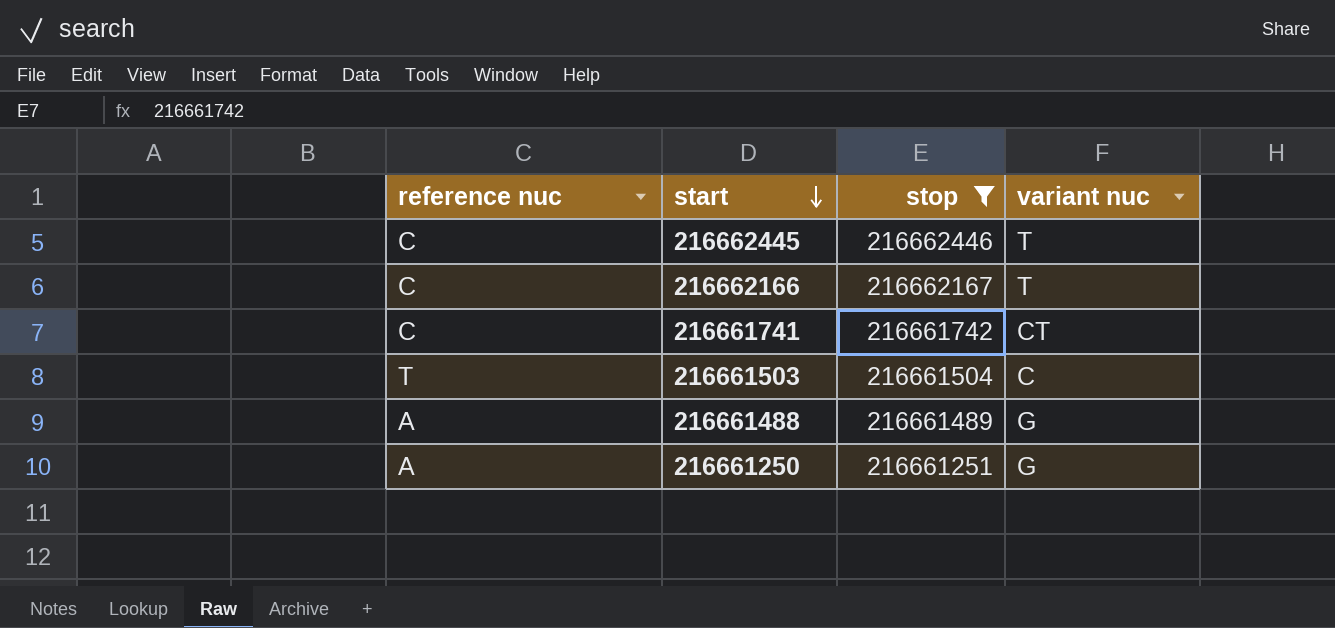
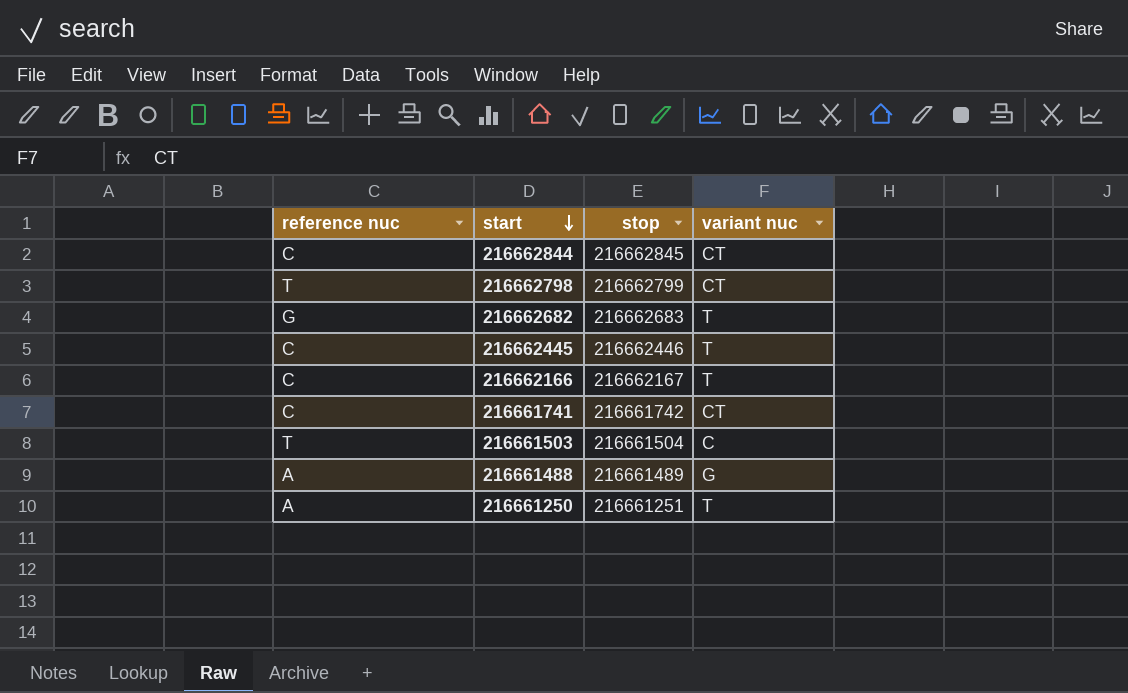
filter: stop <= 216662446 -> none
216661250 | variant nuc: G -> T

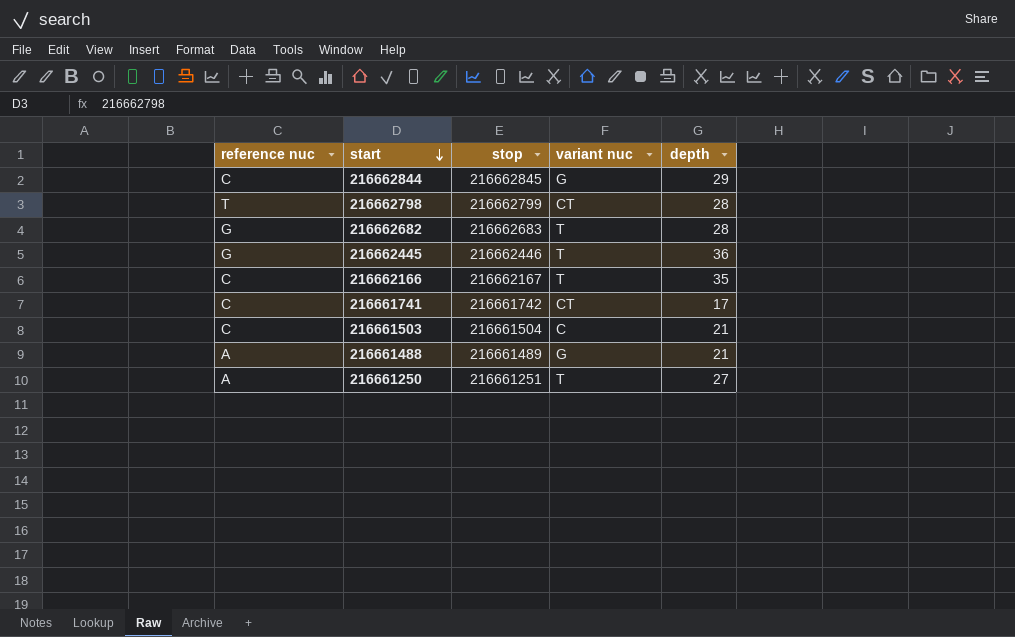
column depth | position: none -> 5
216662844 | variant nuc: CT -> G
216662445 | reference nuc: C -> G
216661503 | reference nuc: T -> C

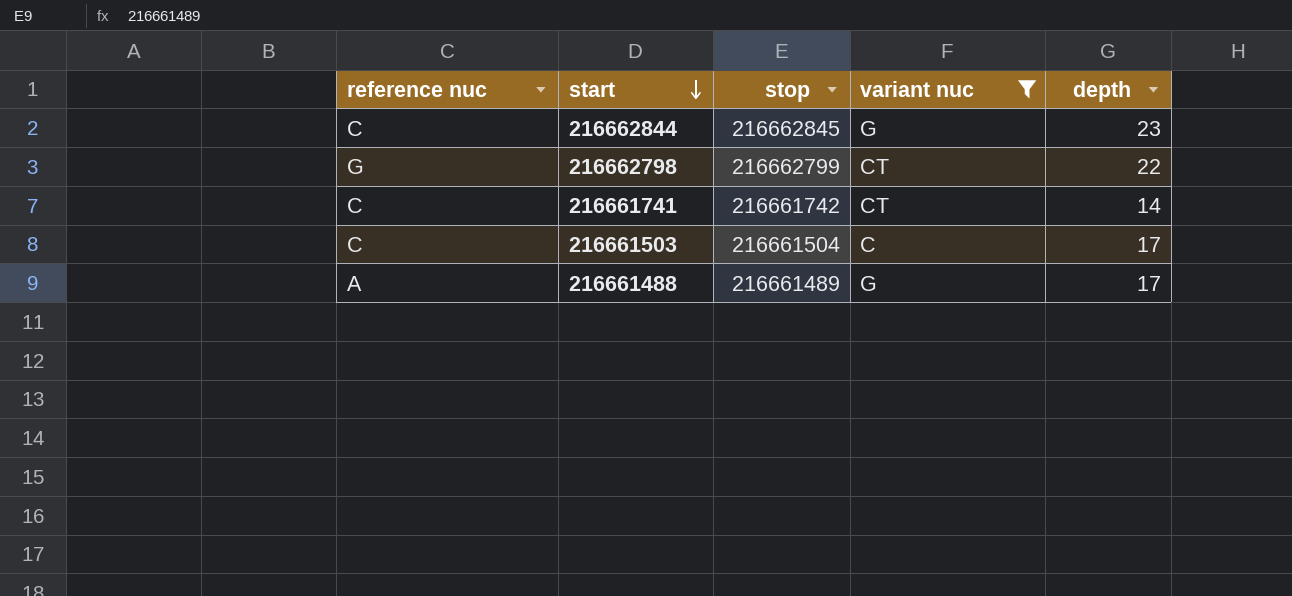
filter: none -> variant nuc != T
216662844 | depth: 29 -> 23
216662798 | reference nuc: T -> G
216662798 | depth: 28 -> 22
216661741 | depth: 17 -> 14
216661503 | depth: 21 -> 17
216661488 | depth: 21 -> 17

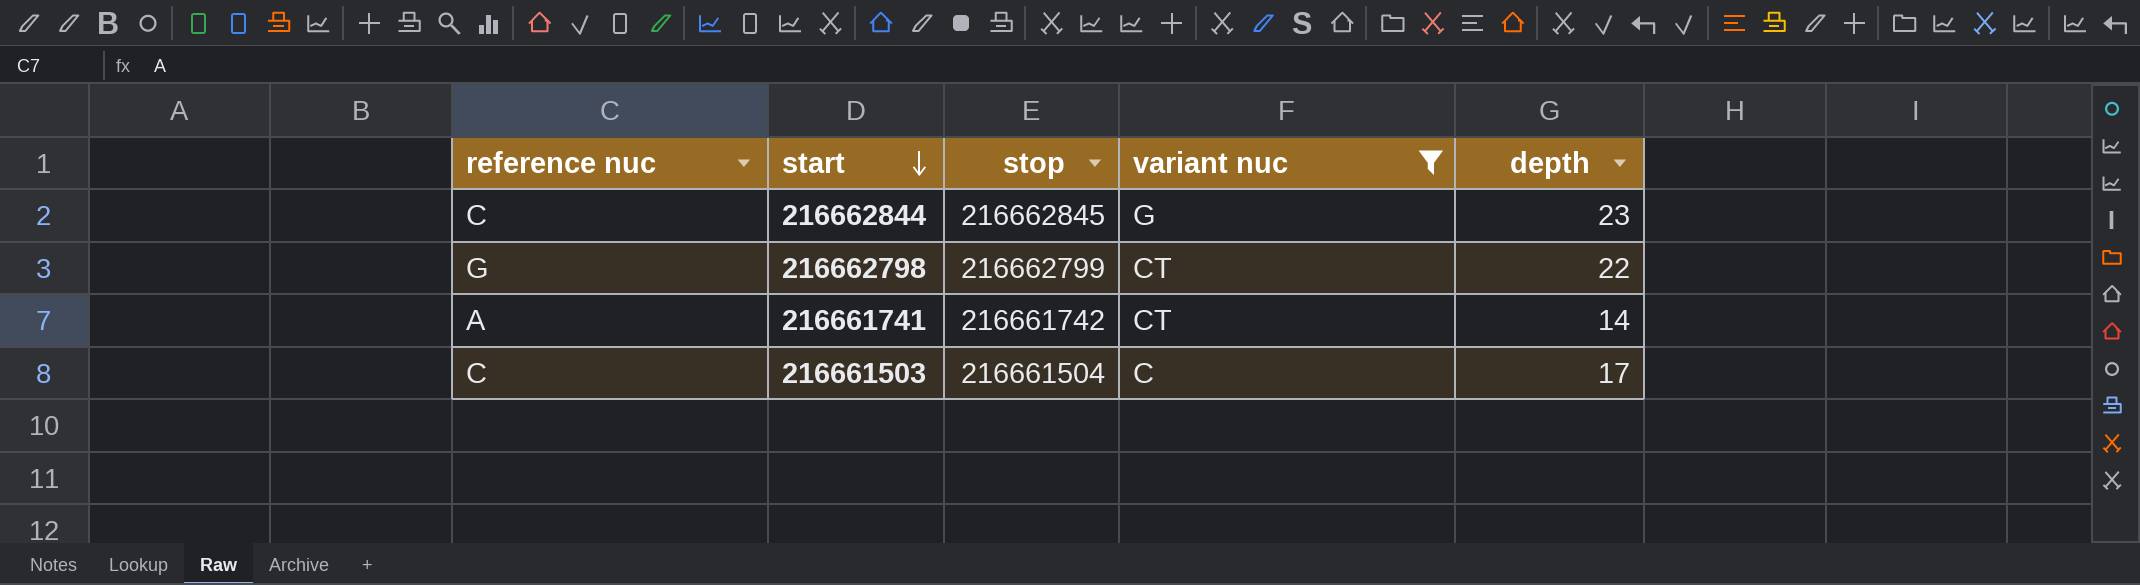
row 216661488: A | 216661489 | G | 17 -> none
216661741 | reference nuc: C -> A

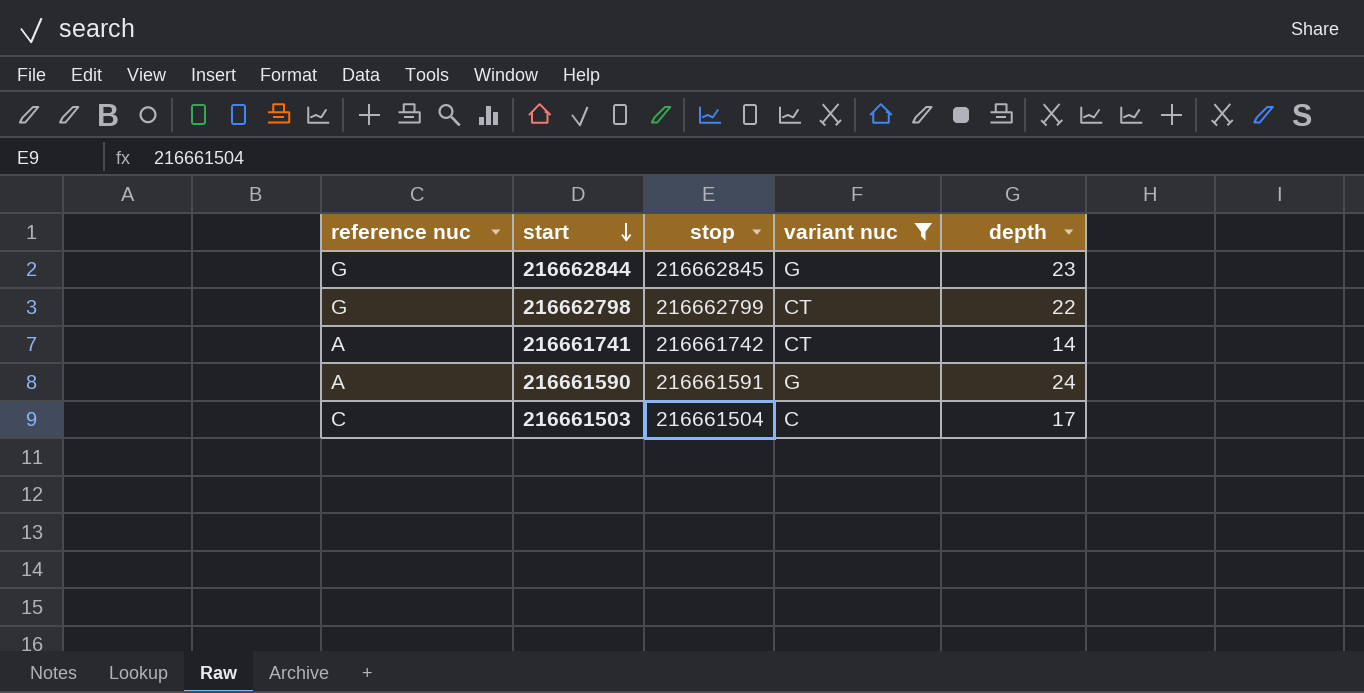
216662844 | reference nuc: C -> G
row 216661590: none -> A | 216661591 | G | 24

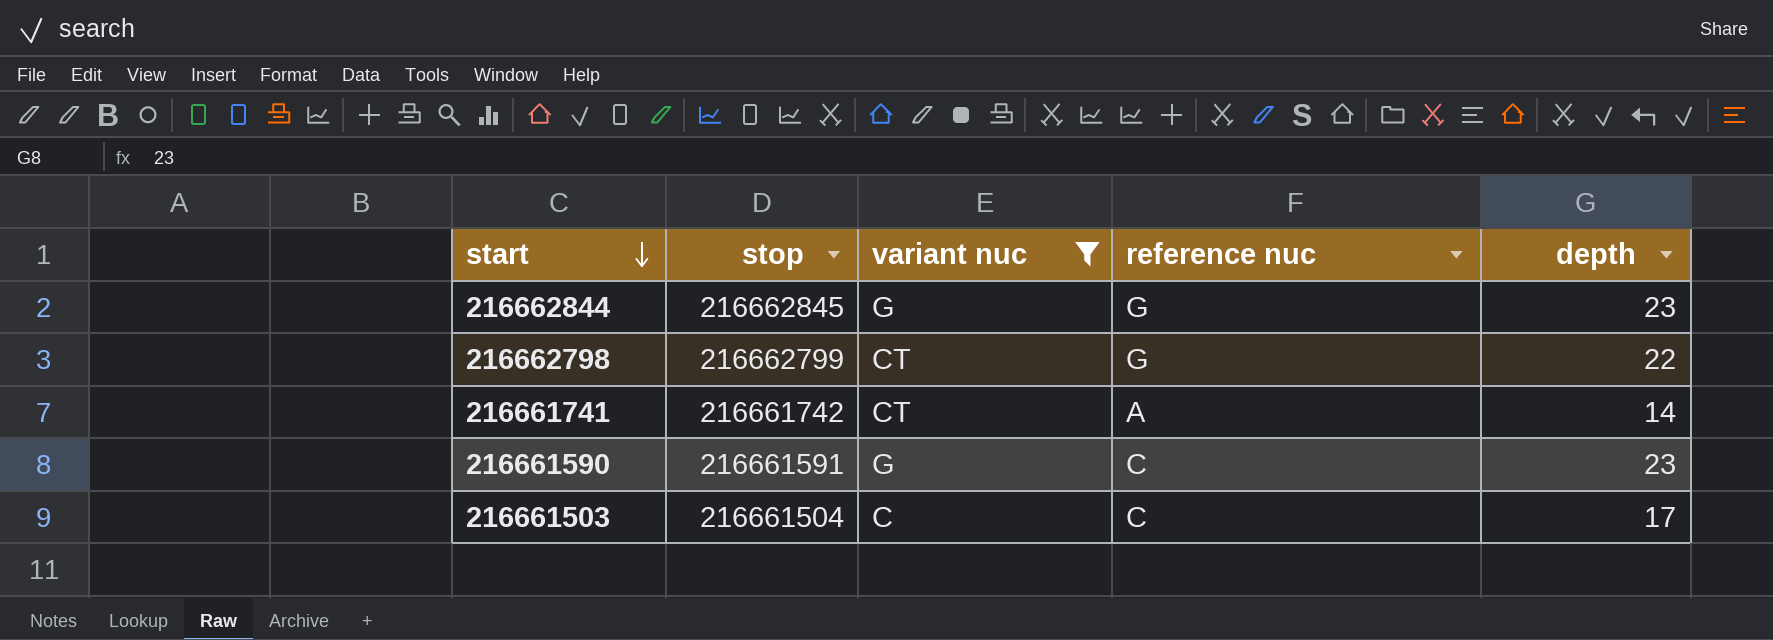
column reference nuc | position: 1 -> 4
216661590 | reference nuc: A -> C
216661590 | depth: 24 -> 23

